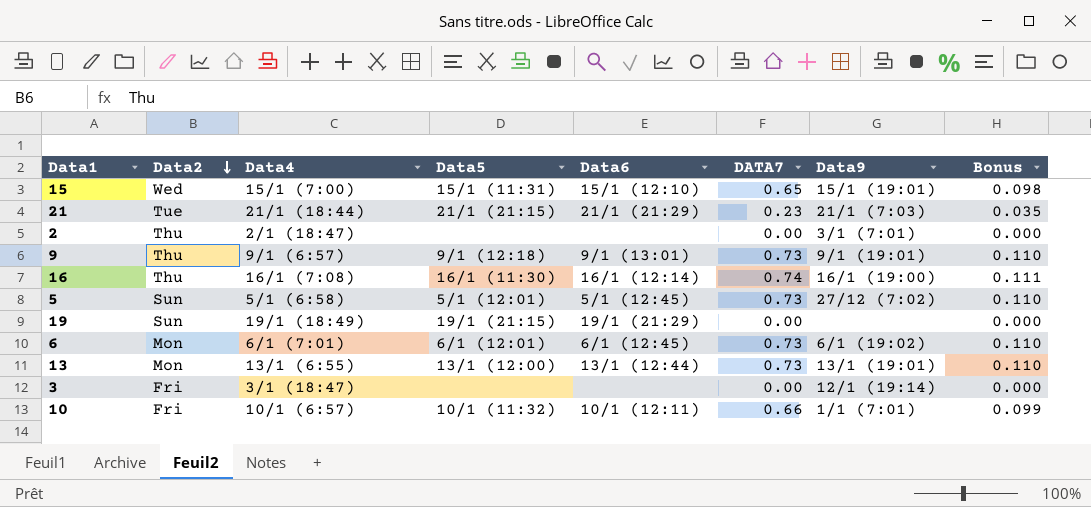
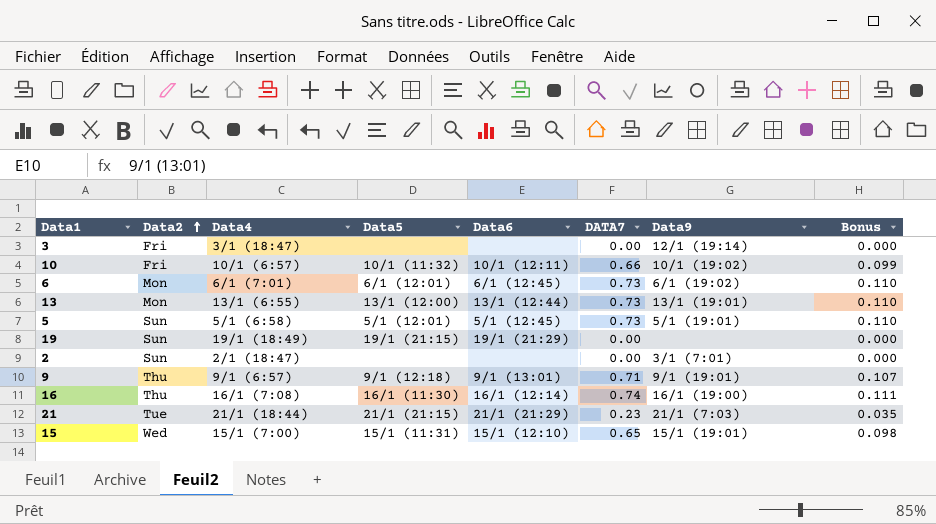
row order: Data2 descending -> Data2 ascending
10 | Data9: 1/1 (7:01) -> 10/1 (19:02)
5 | Data9: 27/12 (7:02) -> 5/1 (19:01)
2 | Data2: Thu -> Sun
9 | DATA7: 0.73 -> 0.71
9 | Bonus: 0.110 -> 0.107

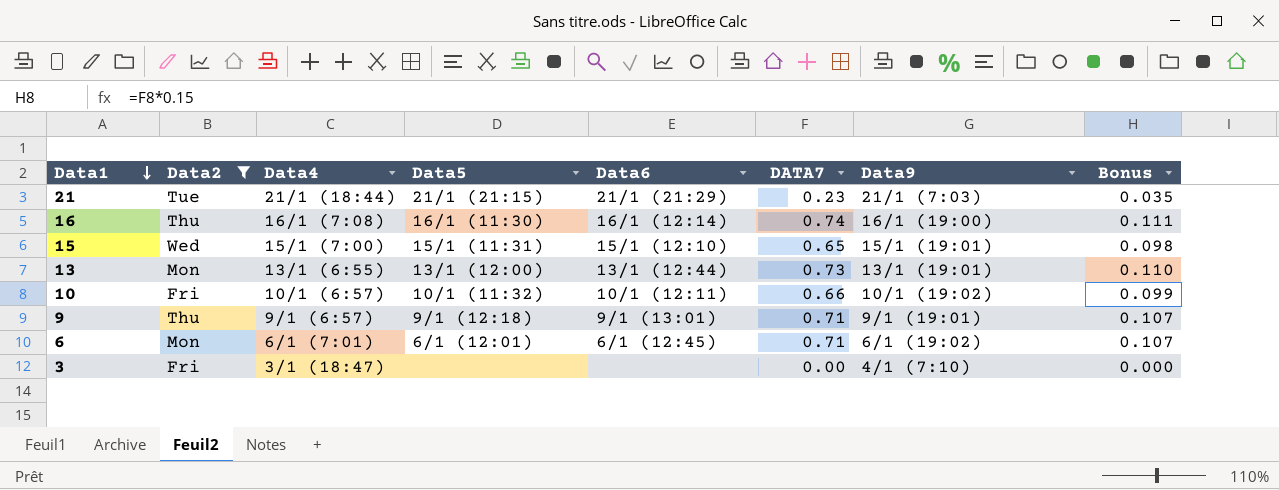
filter: none -> Data2 != Sun
row order: Data2 ascending -> Data1 descending
6 | DATA7: 0.73 -> 0.71
6 | Bonus: 0.110 -> 0.107
3 | Data9: 12/1 (19:14) -> 4/1 (7:10)

